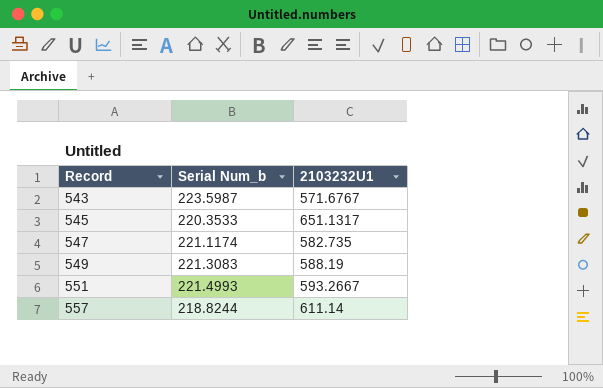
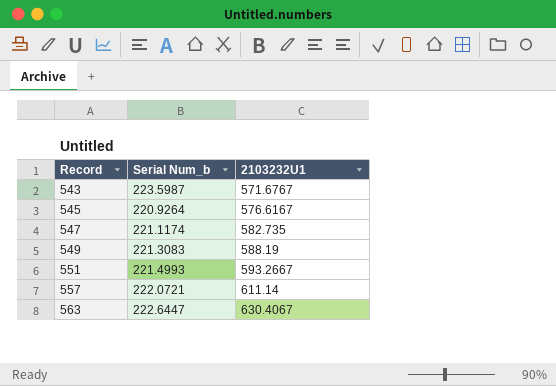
545 | Serial Num_b: 220.3533 -> 220.9264
545 | 2103232U1: 651.1317 -> 576.6167
557 | Serial Num_b: 218.8244 -> 222.0721
row 563: none -> 222.6447 | 630.4067

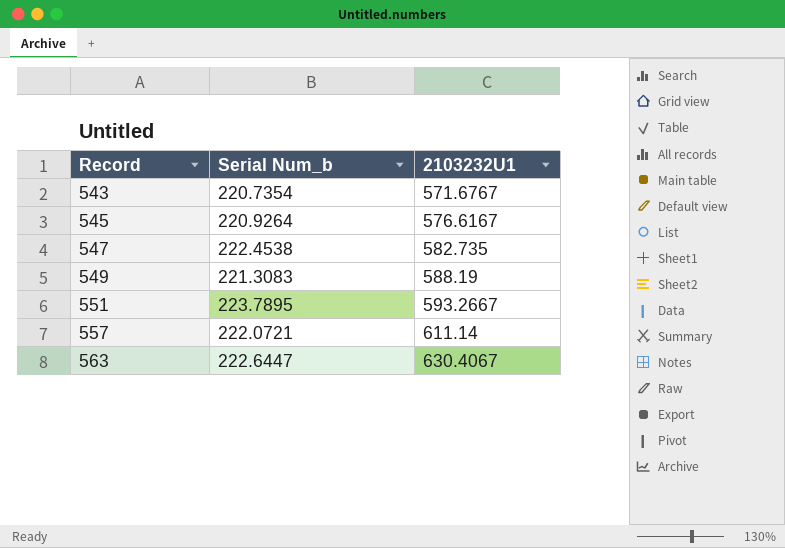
543 | Serial Num_b: 223.5987 -> 220.7354
547 | Serial Num_b: 221.1174 -> 222.4538
551 | Serial Num_b: 221.4993 -> 223.7895

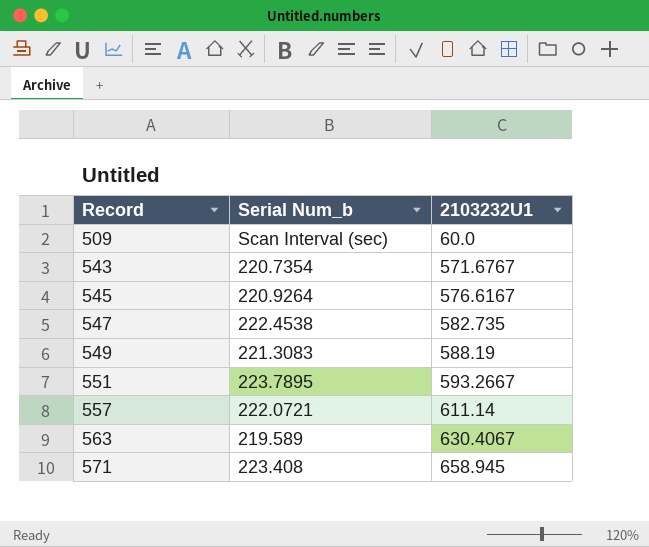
row 509: none -> Scan Interval (sec) | 60.0
563 | Serial Num_b: 222.6447 -> 219.589
row 571: none -> 223.408 | 658.945

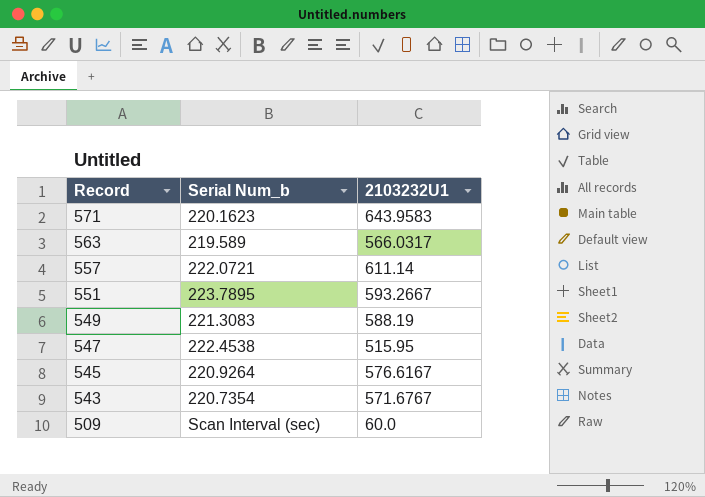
row order: Record ascending -> Record descending
571 | Serial Num_b: 223.408 -> 220.1623
571 | 2103232U1: 658.945 -> 643.9583
563 | 2103232U1: 630.4067 -> 566.0317
547 | 2103232U1: 582.735 -> 515.95

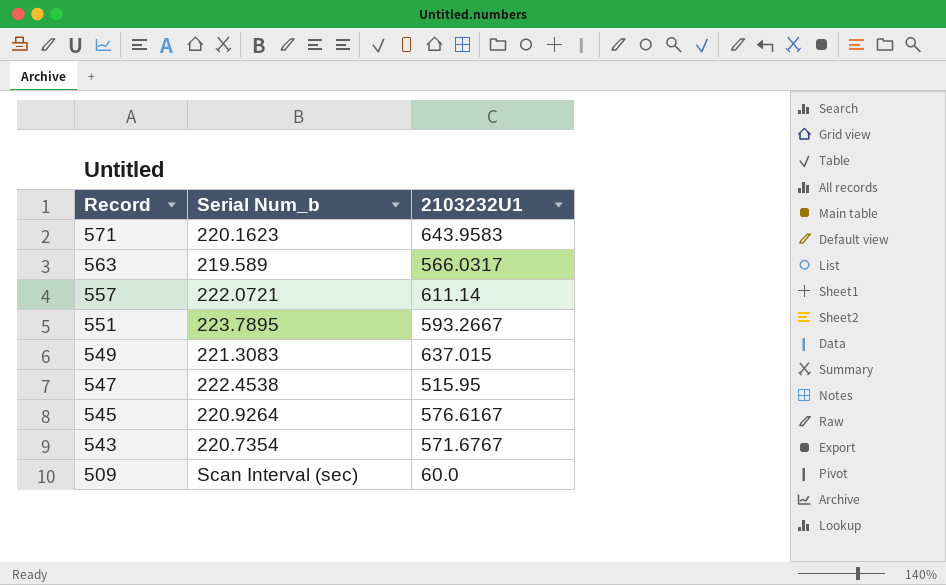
549 | 2103232U1: 588.19 -> 637.015

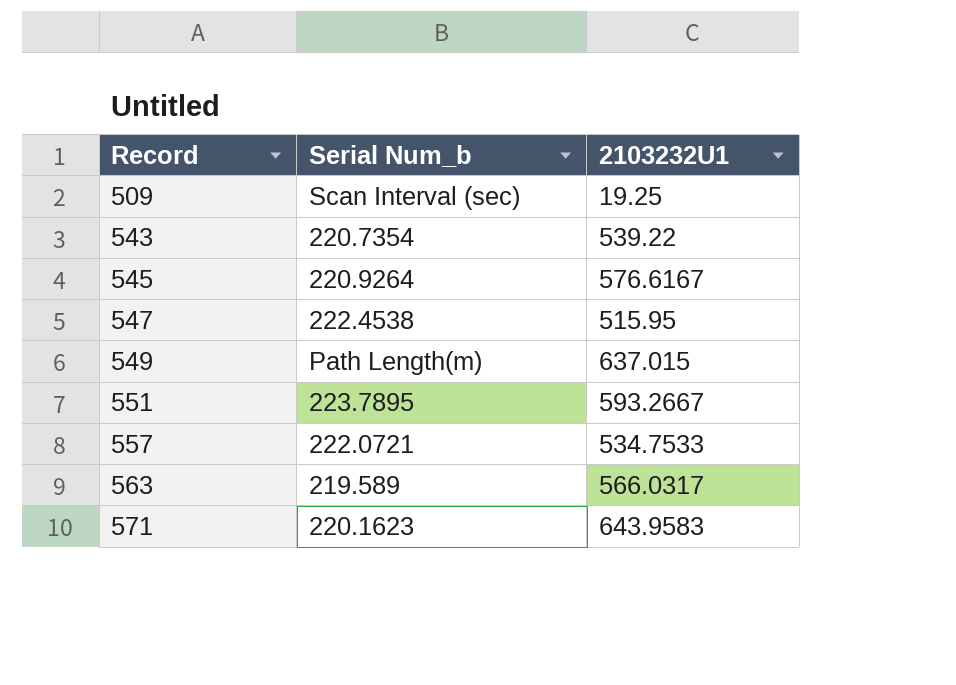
row order: Record descending -> Record ascending
509 | 2103232U1: 60.0 -> 19.25
543 | 2103232U1: 571.6767 -> 539.22
549 | Serial Num_b: 221.3083 -> Path Length(m)
557 | 2103232U1: 611.14 -> 534.7533

